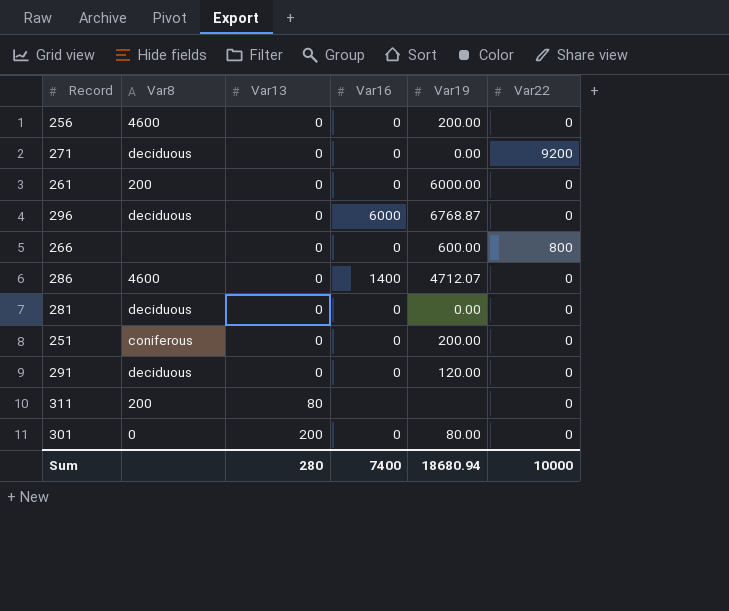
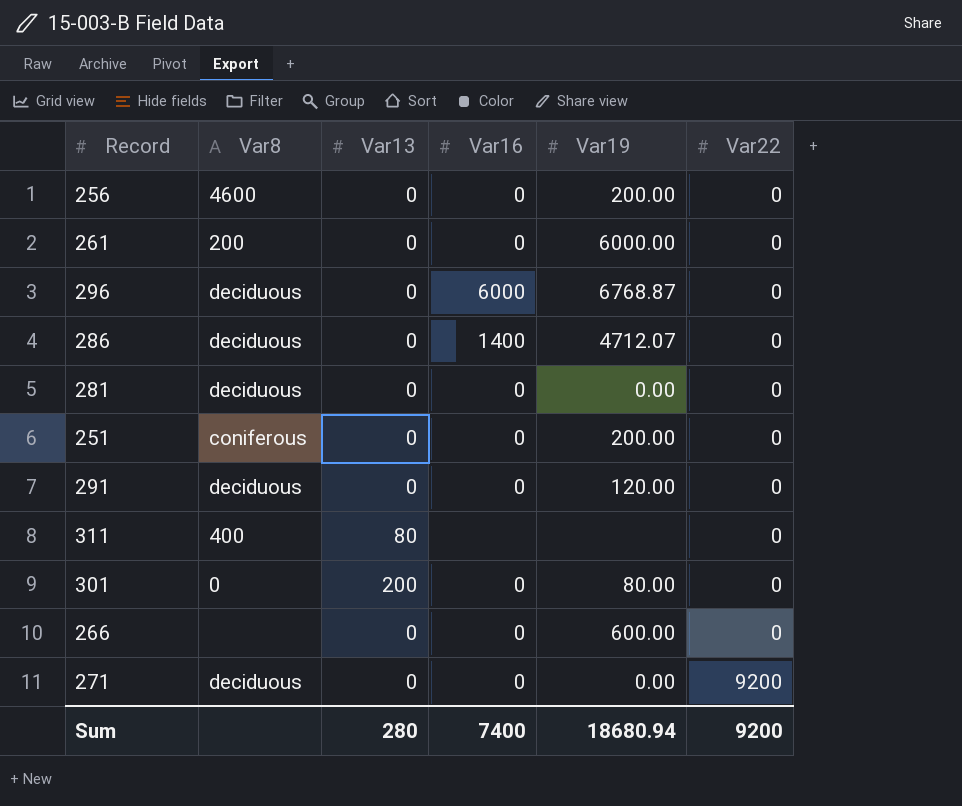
row order: Var13 ascending -> Var22 ascending
286 | Var8: 4600 -> deciduous
311 | Var8: 200 -> 400
266 | Var22: 800 -> 0
Sum | Var22: 10000 -> 9200

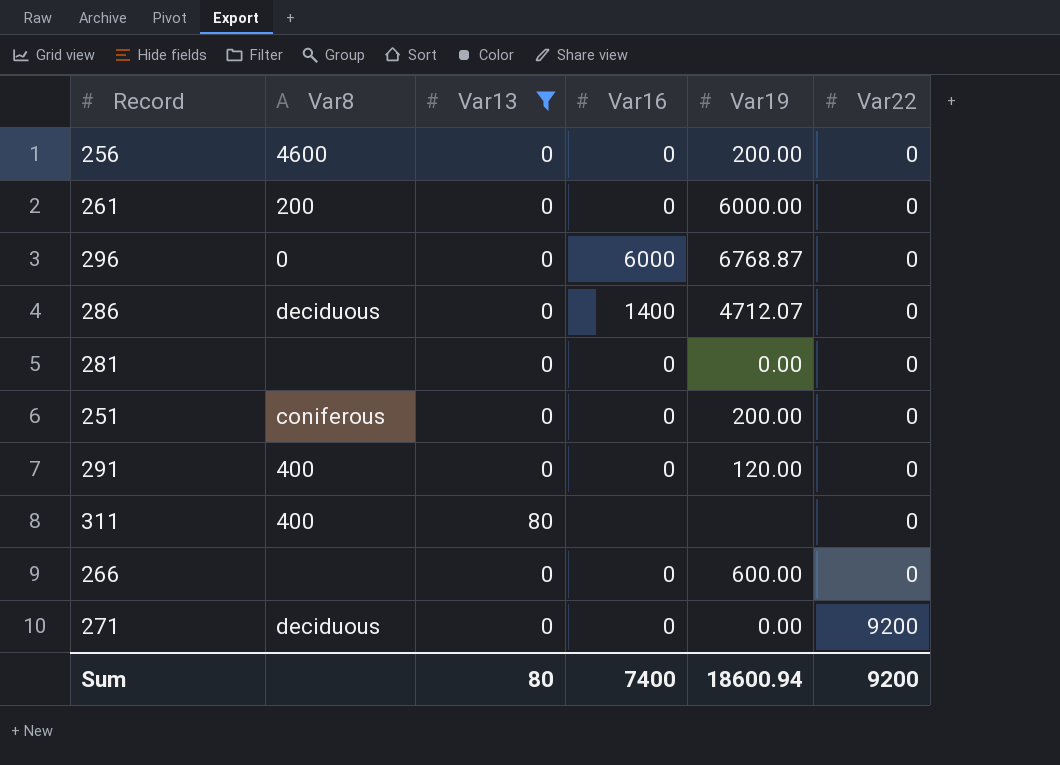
filter: none -> Var13 != 200
296 | Var8: deciduous -> 0
281 | Var8: deciduous -> none
291 | Var8: deciduous -> 400
Sum | Var13: 280 -> 80
Sum | Var19: 18680.94 -> 18600.94

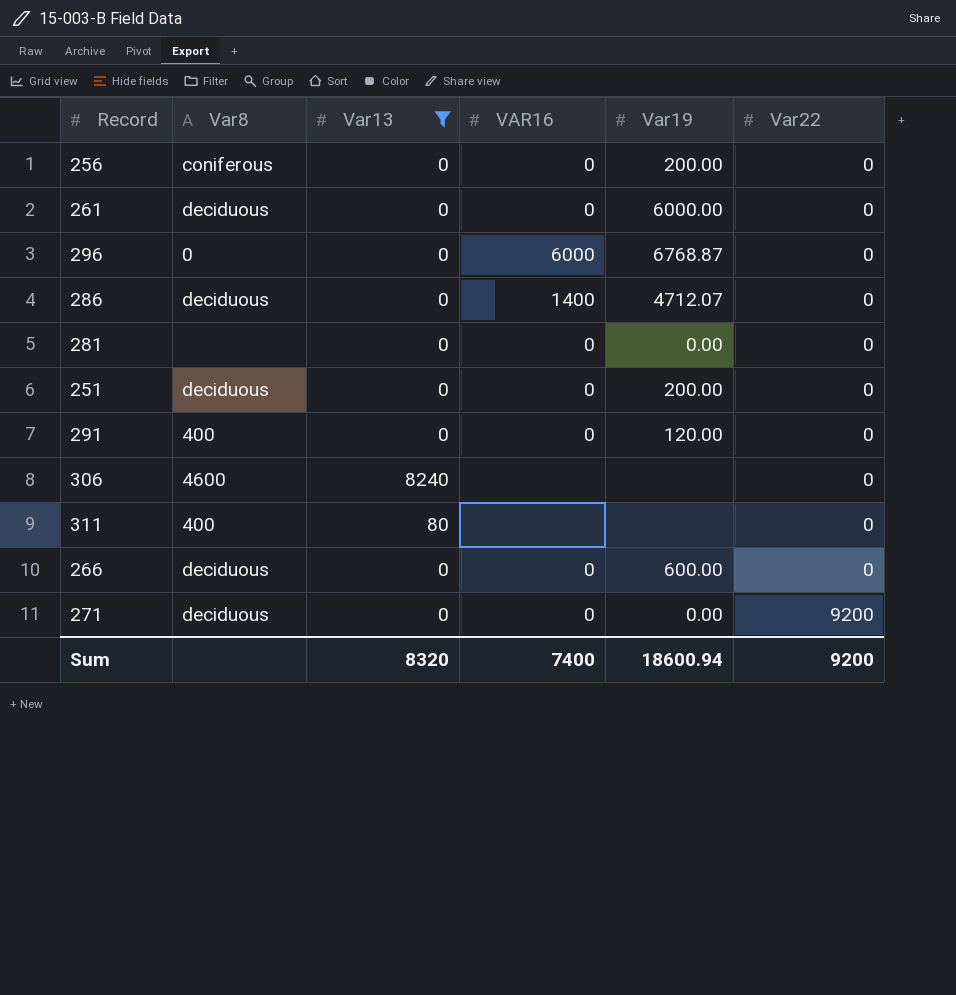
column name: Var16 -> VAR16
256 | Var8: 4600 -> coniferous
261 | Var8: 200 -> deciduous
251 | Var8: coniferous -> deciduous
row 306: none -> 4600 | 8240 | none | none | 0
266 | Var8: none -> deciduous
Sum | Var13: 80 -> 8320

